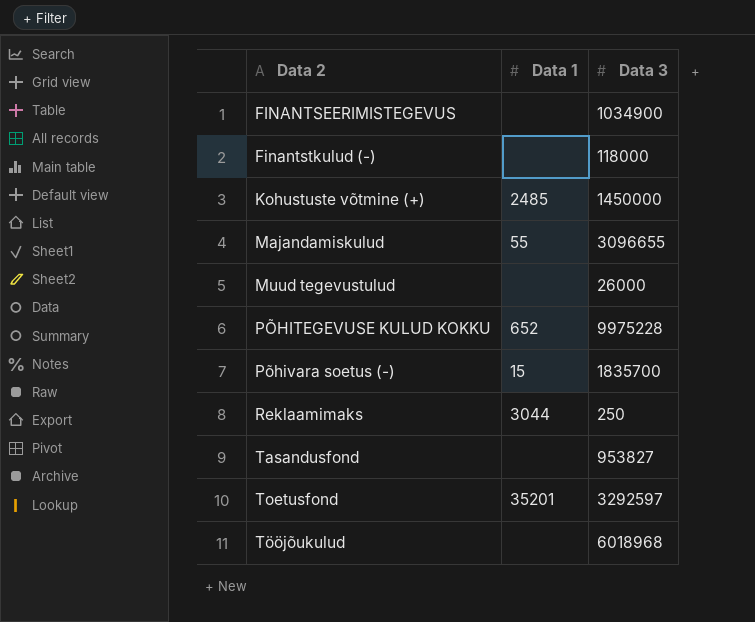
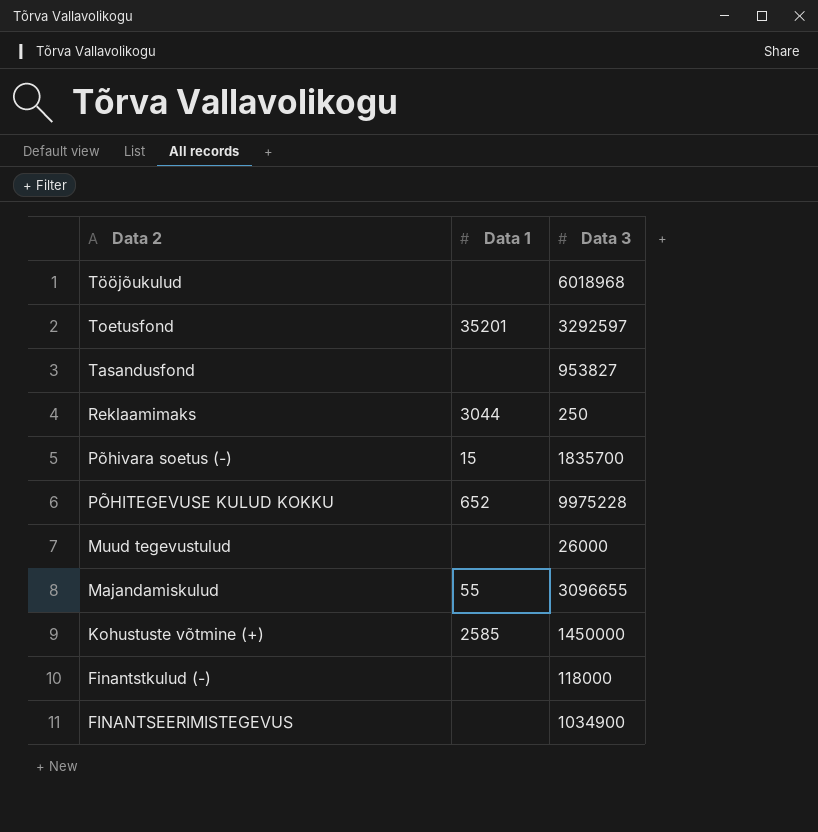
row order: Data 2 ascending -> Data 2 descending
Kohustuste võtmine (+) | Data 1: 2485 -> 2585

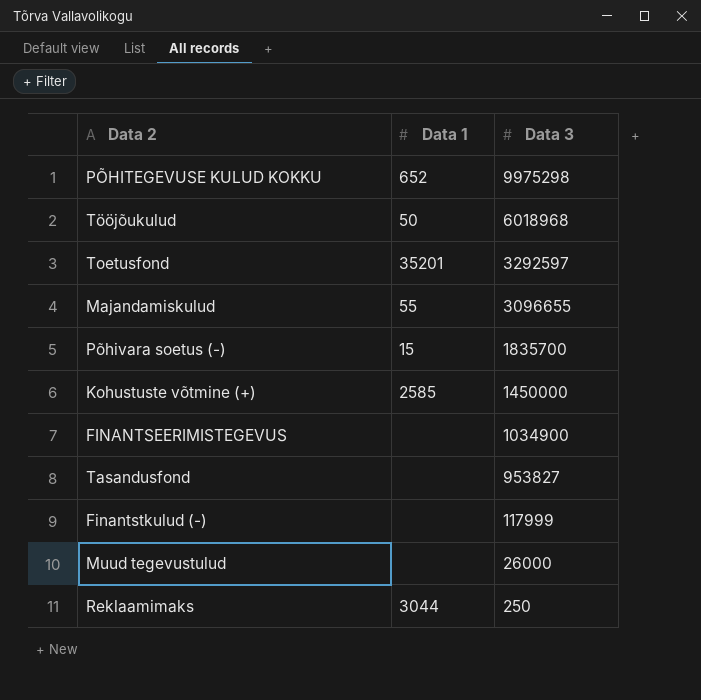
row order: Data 2 descending -> Data 3 descending
PÕHITEGEVUSE KULUD KOKKU | Data 3: 9975228 -> 9975298
Tööjõukulud | Data 1: none -> 50
Finantstkulud (-) | Data 3: 118000 -> 117999

